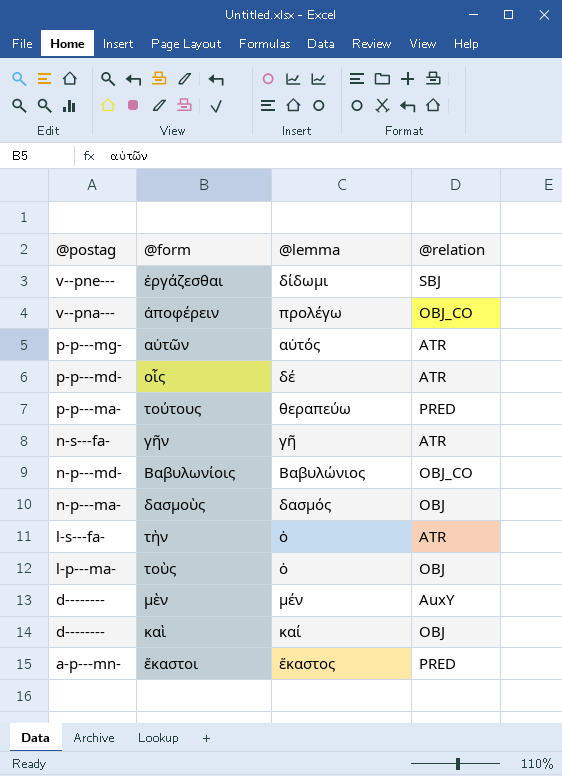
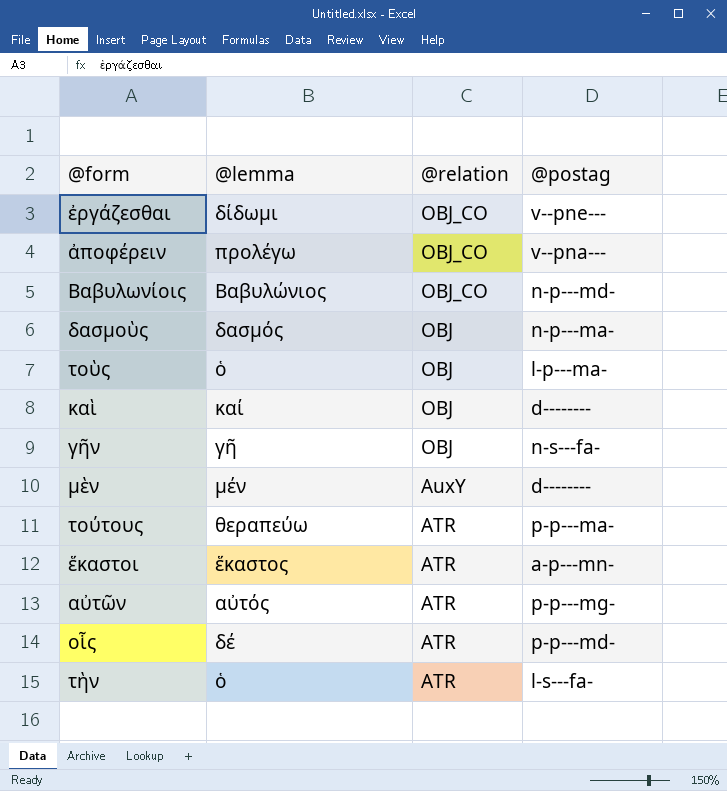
row order: @postag descending -> @relation descending
column @postag | position: 1 -> 4
ἐργάζεσθαι | @relation: SBJ -> OBJ_CO
γῆν | @relation: ATR -> OBJ
τούτους | @relation: PRED -> ATR
ἕκαστοι | @relation: PRED -> ATR

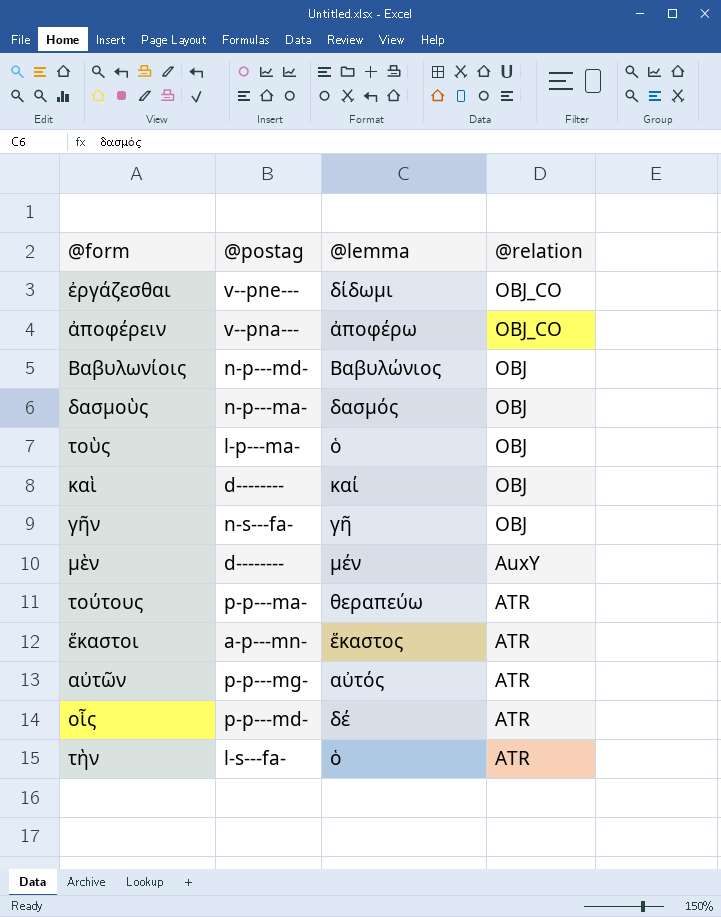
column @postag | position: 4 -> 2
ἀποφέρειν | @lemma: προλέγω -> ἀποφέρω
Βαβυλωνίοις | @relation: OBJ_CO -> OBJ

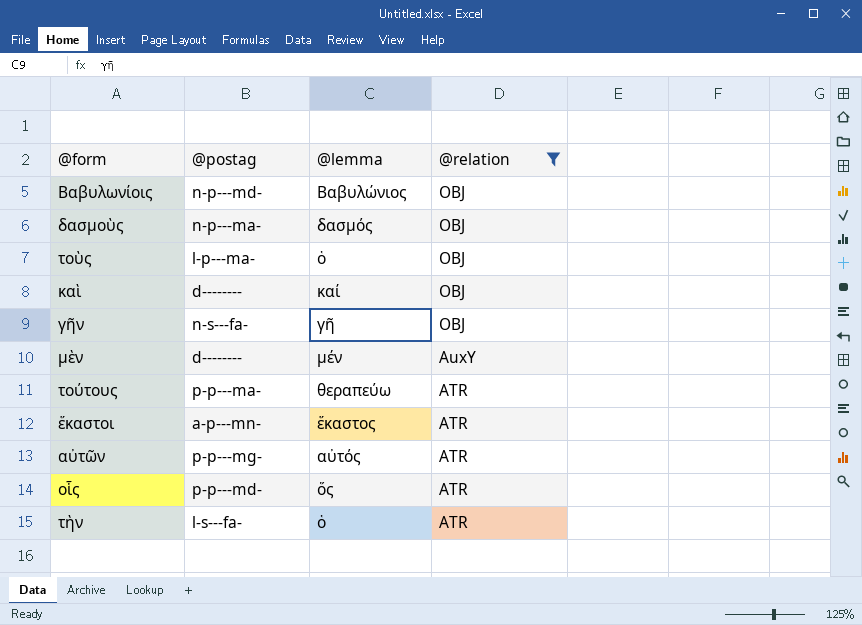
filter: none -> @relation != OBJ_CO
οἷς | @lemma: δέ -> ὅς

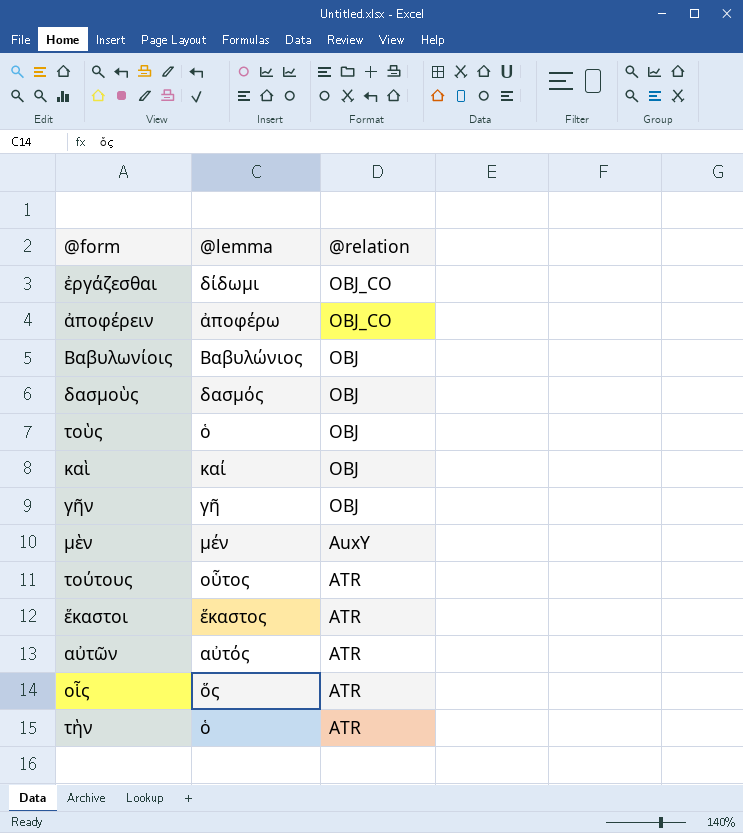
filter: @relation != OBJ_CO -> none
column @postag | position: 2 -> none
τούτους | @lemma: θεραπεύω -> οὗτος

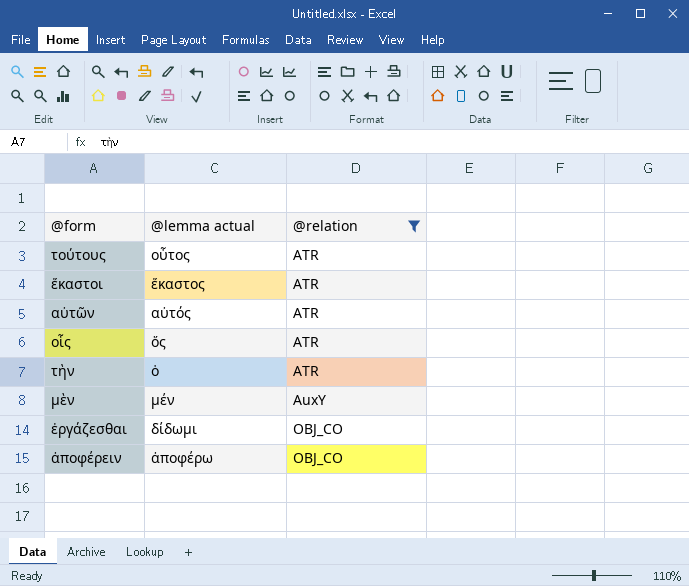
filter: none -> @relation != OBJ
row order: @relation descending -> @relation ascending
column name: @lemma -> @lemma actual

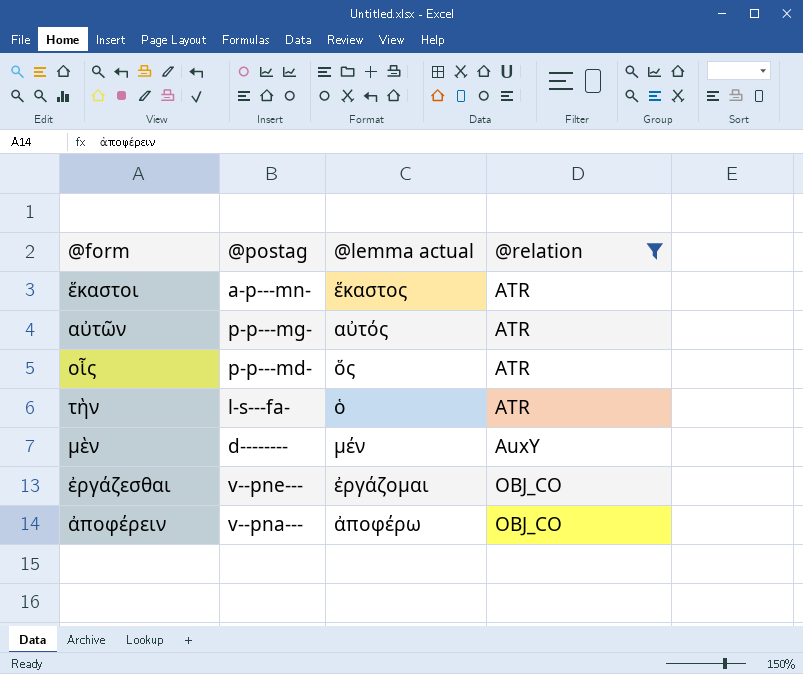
column @postag | position: none -> 2
row τούτους: οὗτος | ATR -> none
ἐργάζεσθαι | @lemma actual: δίδωμι -> ἐργάζομαι

